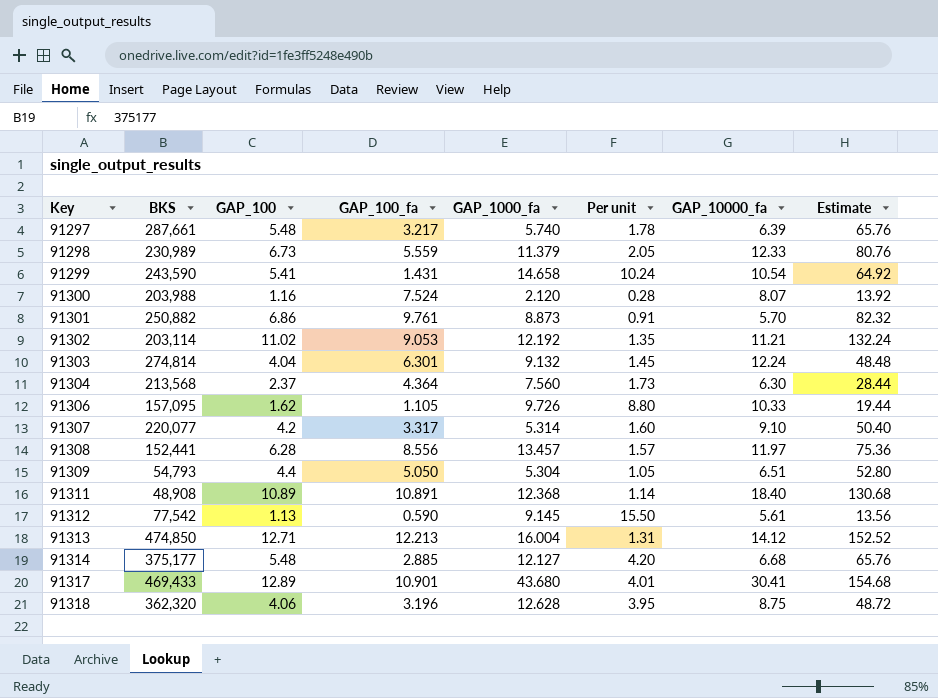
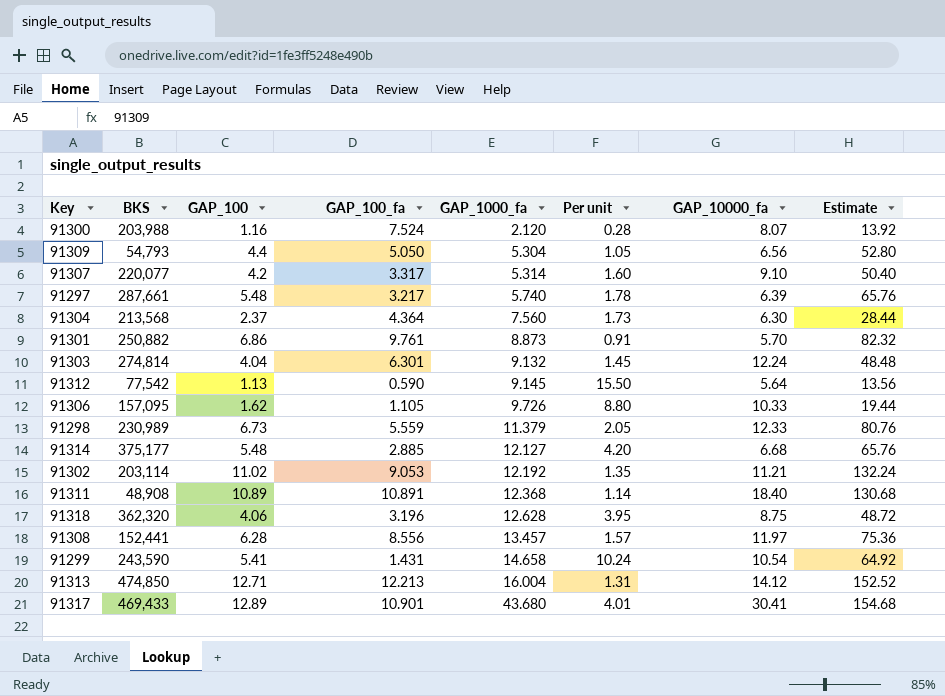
row order: Key ascending -> GAP_1000_fa ascending
91309 | GAP_10000_fa: 6.51 -> 6.56
91312 | GAP_10000_fa: 5.61 -> 5.64

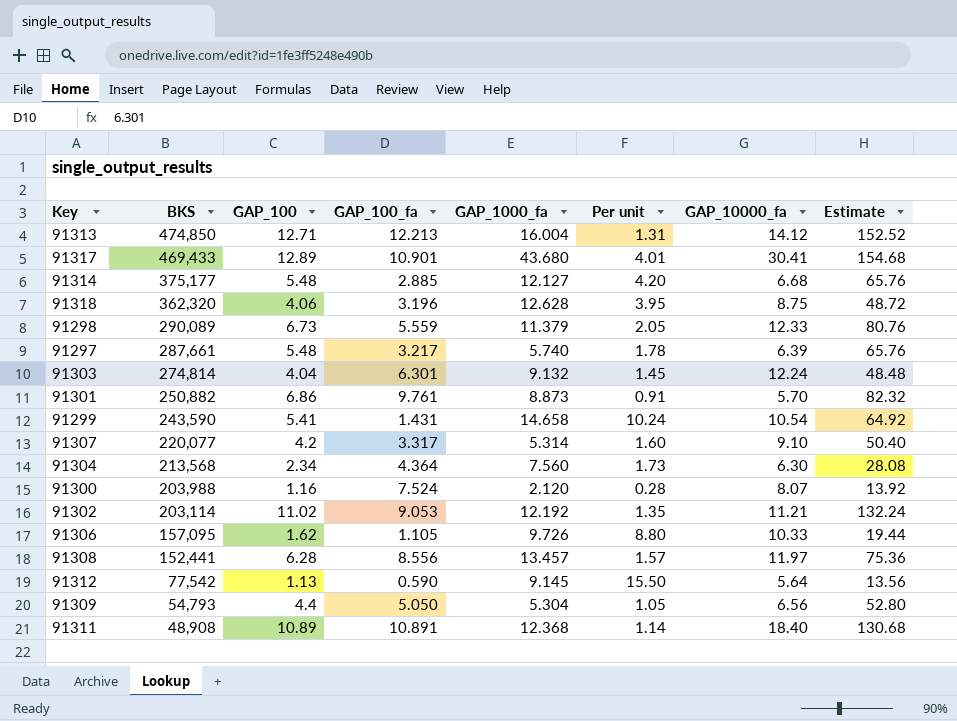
row order: GAP_1000_fa ascending -> BKS descending
91298 | BKS: 230,989 -> 290,089
91304 | GAP_100: 2.37 -> 2.34
91304 | Estimate: 28.44 -> 28.08

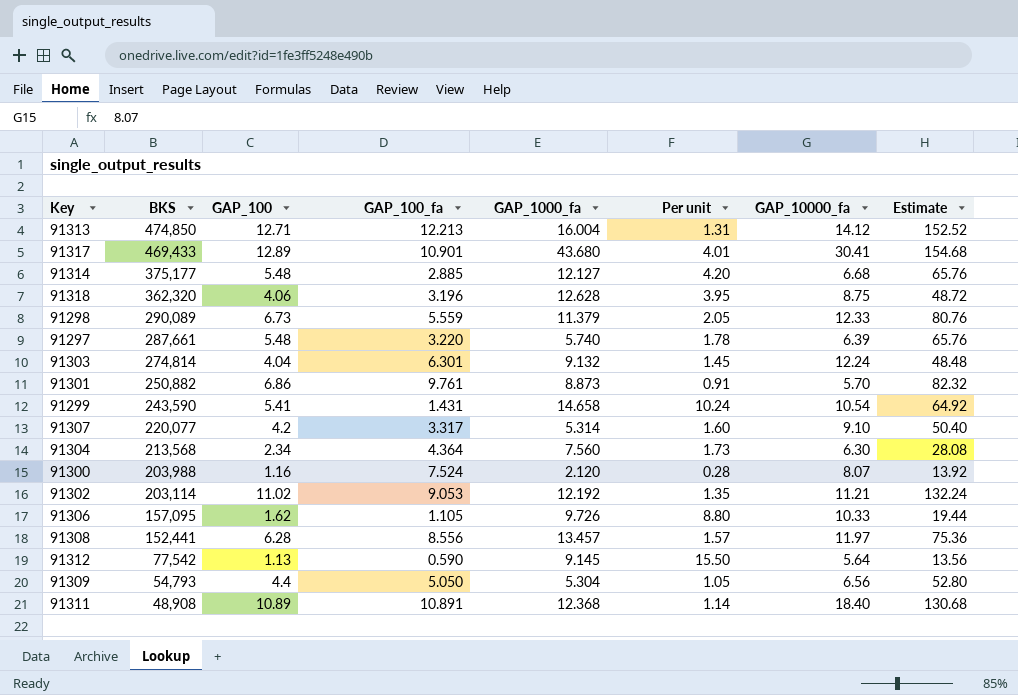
91297 | GAP_100_fa: 3.217 -> 3.220

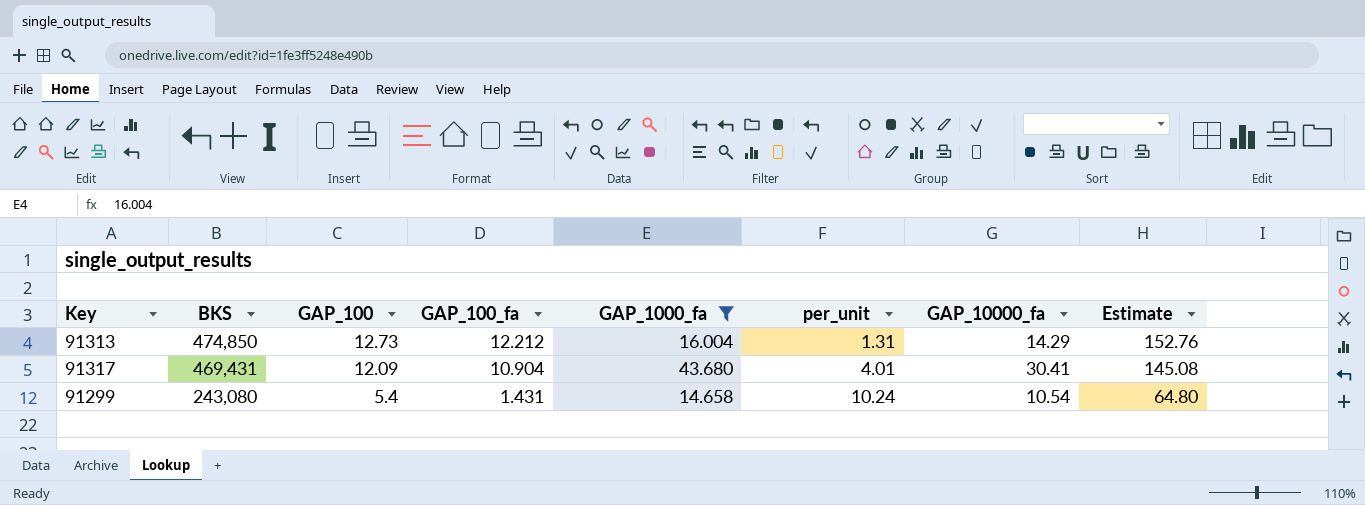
filter: none -> GAP_1000_fa >= 14.658
column name: Per unit -> per_unit
91313 | GAP_100: 12.71 -> 12.73
91313 | GAP_100_fa: 12.213 -> 12.212
91313 | GAP_10000_fa: 14.12 -> 14.29
91313 | Estimate: 152.52 -> 152.76
91317 | BKS: 469,433 -> 469,431
91317 | GAP_100: 12.89 -> 12.09
91317 | GAP_100_fa: 10.901 -> 10.904
91317 | Estimate: 154.68 -> 145.08
91299 | BKS: 243,590 -> 243,080
91299 | GAP_100: 5.41 -> 5.4
91299 | Estimate: 64.92 -> 64.80

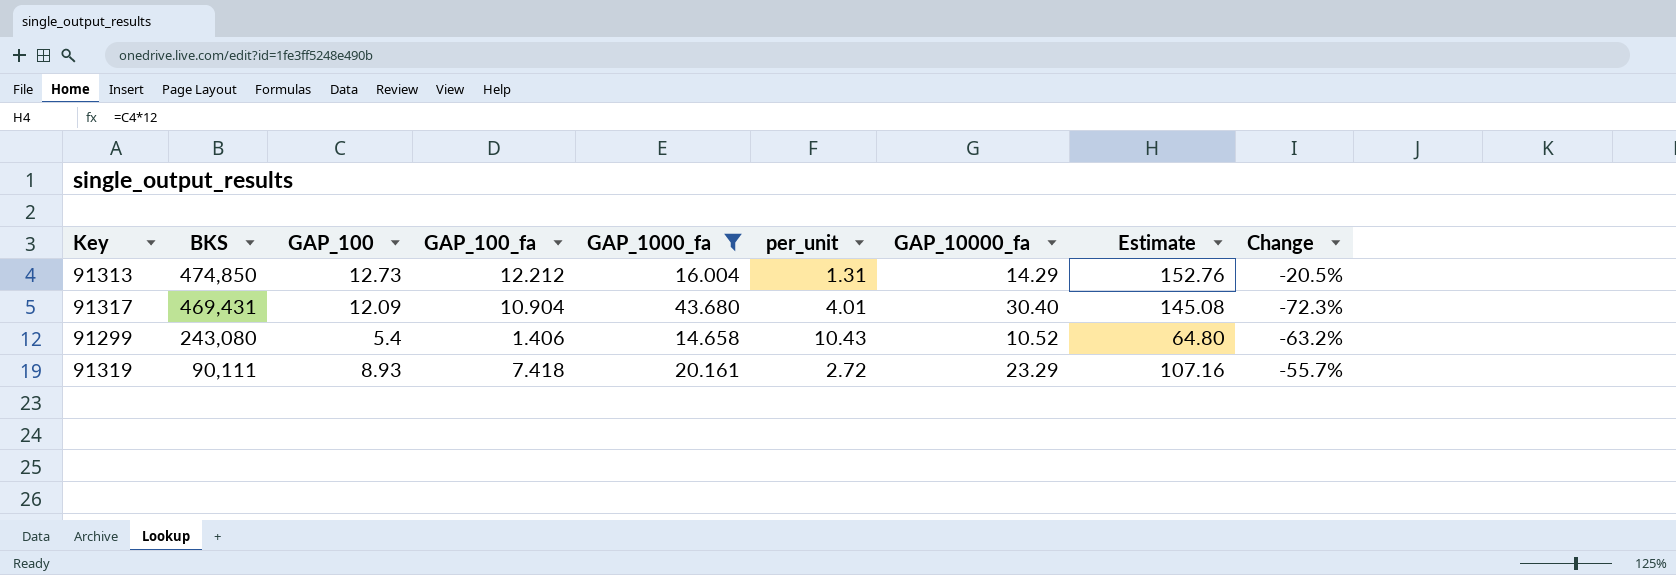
column Change | formula: none -> ([GAP_100] - [GAP_1000_fa]) / [GAP_1000_fa]
91317 | GAP_10000_fa: 30.41 -> 30.40
91299 | GAP_100_fa: 1.431 -> 1.406
91299 | per_unit: 10.24 -> 10.43
91299 | GAP_10000_fa: 10.54 -> 10.52
row 91319: none -> 90,111 | 8.93 | 7.418 | 20.161 | 2.72 | 23.29 | 107.16 | -55.7%

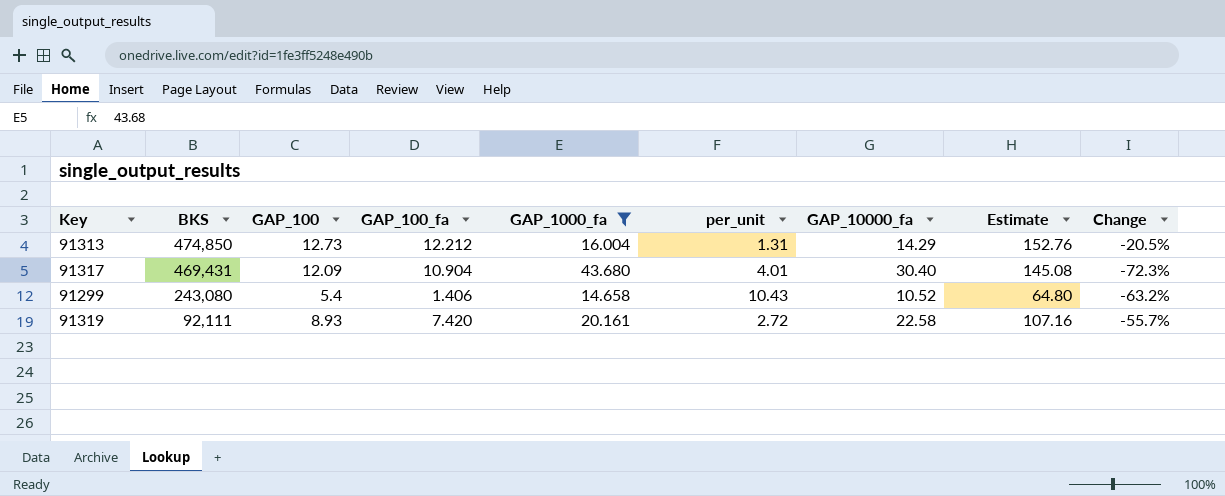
91319 | BKS: 90,111 -> 92,111
91319 | GAP_100_fa: 7.418 -> 7.420
91319 | GAP_10000_fa: 23.29 -> 22.58

